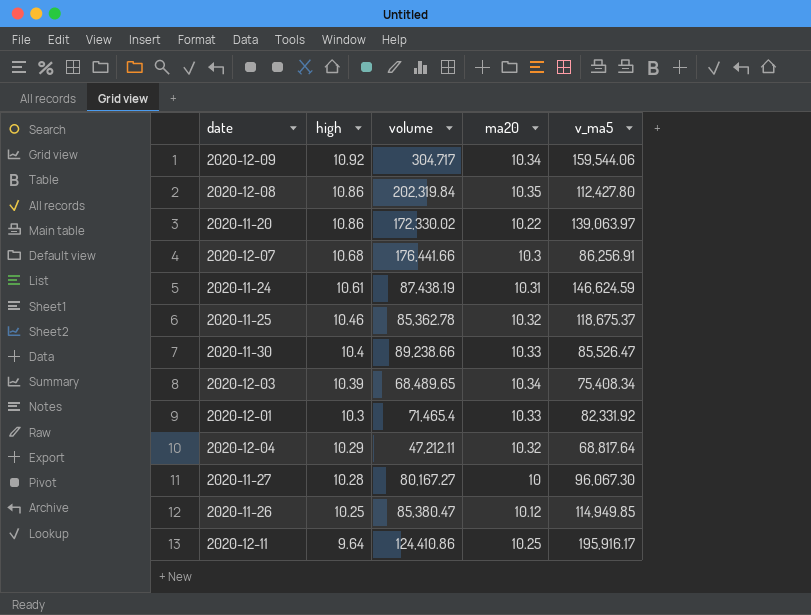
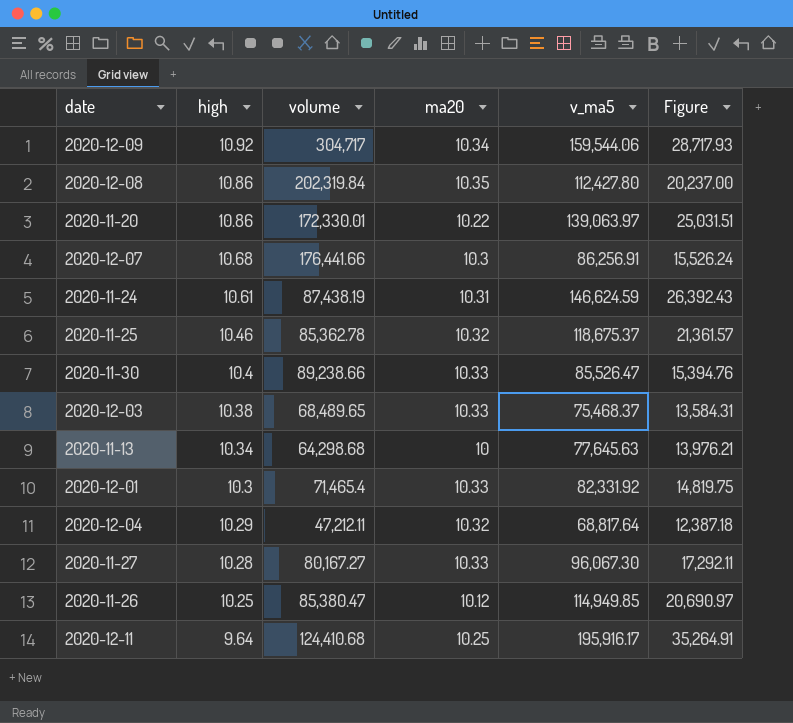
column Figure | formula: none -> [v_ma5] * 0.18
2020-11-20 | volume: 172,330.02 -> 172,330.01
2020-12-03 | high: 10.39 -> 10.38
2020-12-03 | ma20: 10.34 -> 10.33
2020-12-03 | v_ma5: 75,408.34 -> 75,468.37
row 2020-11-13: none -> 10.34 | 64,298.68 | 10 | 77,645.63 | 13,976.21
2020-11-27 | ma20: 10 -> 10.33
2020-12-11 | volume: 124,410.86 -> 124,410.68

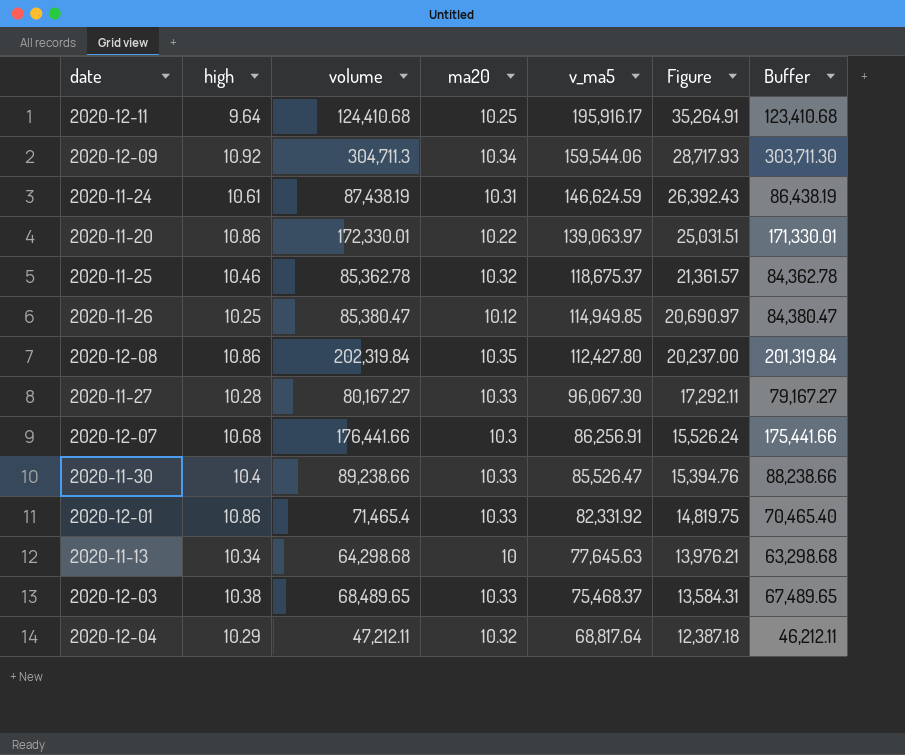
row order: high descending -> v_ma5 descending
column Buffer | formula: none -> [volume] - 1000
2020-12-09 | volume: 304,717 -> 304,711.3
2020-12-01 | high: 10.3 -> 10.86

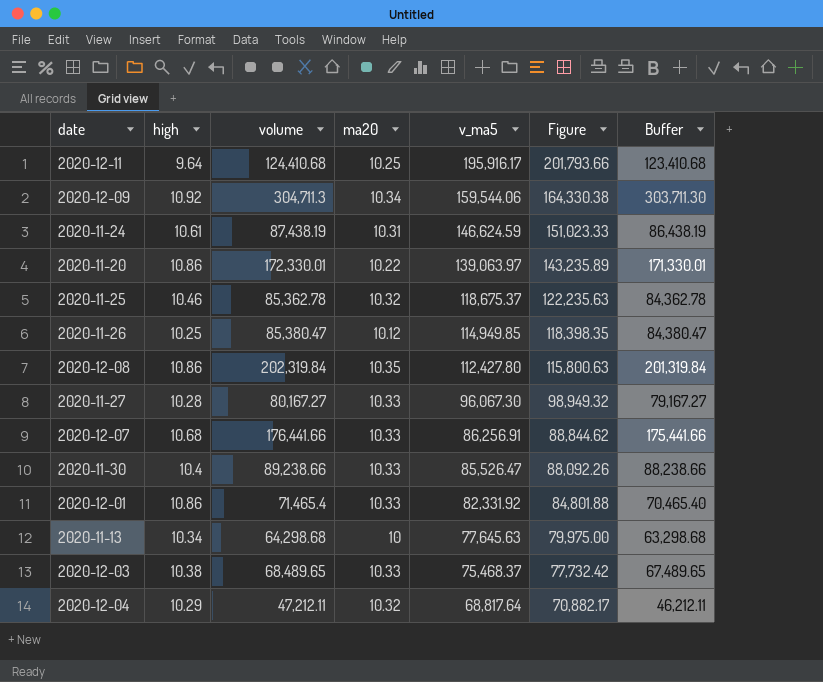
column Figure | formula: [v_ma5] * 0.18 -> [v_ma5] * 1.03
2020-12-07 | ma20: 10.3 -> 10.33

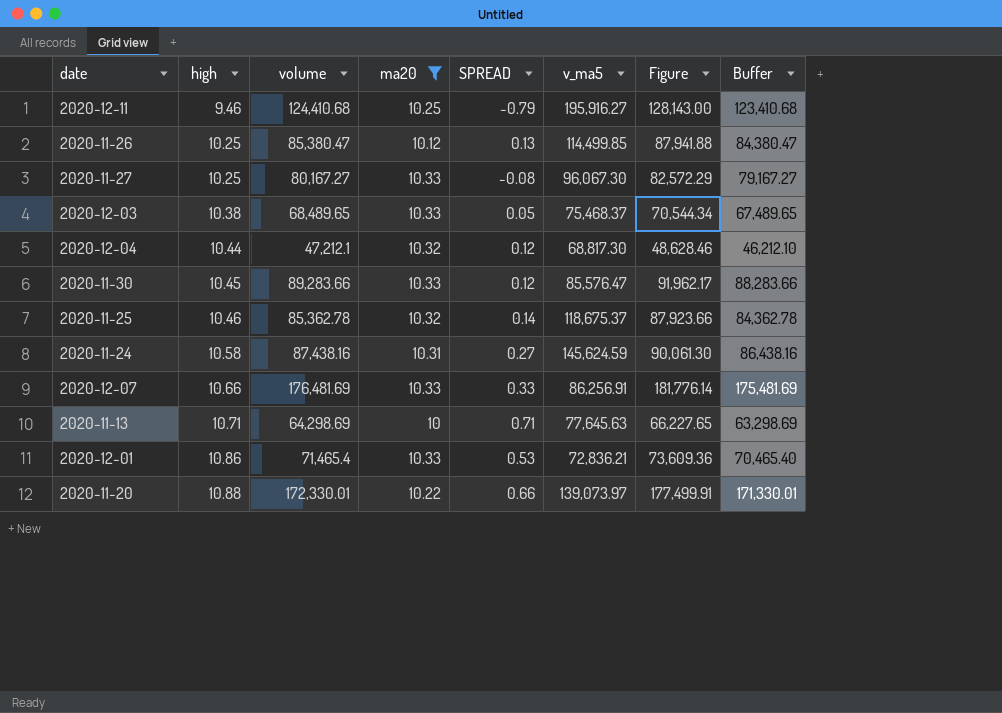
filter: none -> ma20 <= 10.33
row order: v_ma5 descending -> high ascending
column SPREAD | formula: none -> [high] - [ma20]
column Figure | formula: [v_ma5] * 1.03 -> [volume] * 1.03
2020-12-11 | high: 9.64 -> 9.46
2020-12-11 | v_ma5: 195,916.17 -> 195,916.27
2020-11-26 | v_ma5: 114,949.85 -> 114,499.85
2020-11-27 | high: 10.28 -> 10.25
2020-12-04 | high: 10.29 -> 10.44
2020-12-04 | volume: 47,212.11 -> 47,212.1
2020-12-04 | v_ma5: 68,817.64 -> 68,817.30
2020-12-04 | Buffer: 46,212.11 -> 46,212.10
2020-11-30 | high: 10.4 -> 10.45
2020-11-30 | volume: 89,238.66 -> 89,283.66
2020-11-30 | v_ma5: 85,526.47 -> 85,576.47
2020-11-30 | Buffer: 88,238.66 -> 88,283.66
2020-11-24 | high: 10.61 -> 10.58
2020-11-24 | volume: 87,438.19 -> 87,438.16
2020-11-24 | v_ma5: 146,624.59 -> 145,624.59
2020-11-24 | Buffer: 86,438.19 -> 86,438.16
2020-12-07 | high: 10.68 -> 10.66
2020-12-07 | volume: 176,441.66 -> 176,481.69
2020-12-07 | Buffer: 175,441.66 -> 175,481.69
2020-11-13 | high: 10.34 -> 10.71
2020-11-13 | volume: 64,298.68 -> 64,298.69
2020-11-13 | Buffer: 63,298.68 -> 63,298.69
2020-12-01 | v_ma5: 82,331.92 -> 72,836.21
2020-11-20 | high: 10.86 -> 10.88
2020-11-20 | v_ma5: 139,063.97 -> 139,073.97

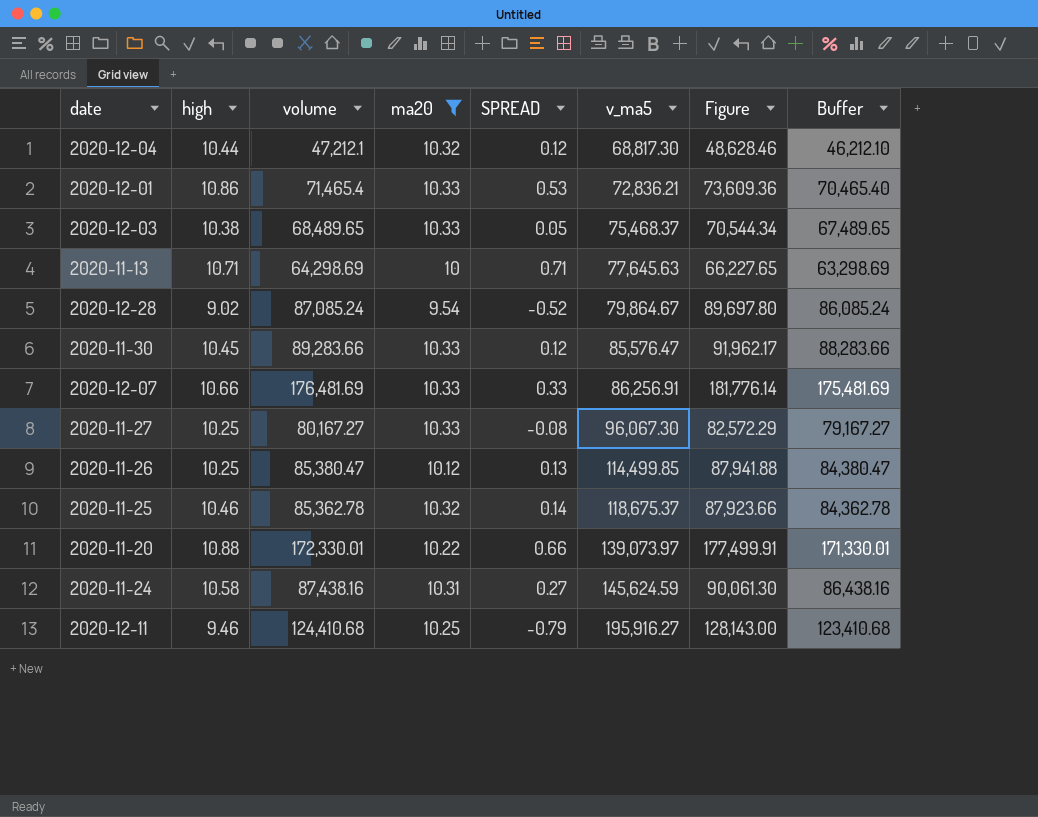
row order: high ascending -> v_ma5 ascending
row 2020-12-28: none -> 9.02 | 87,085.24 | 9.54 | -0.52 | 79,864.67 | 89,697.80 | 86,085.24

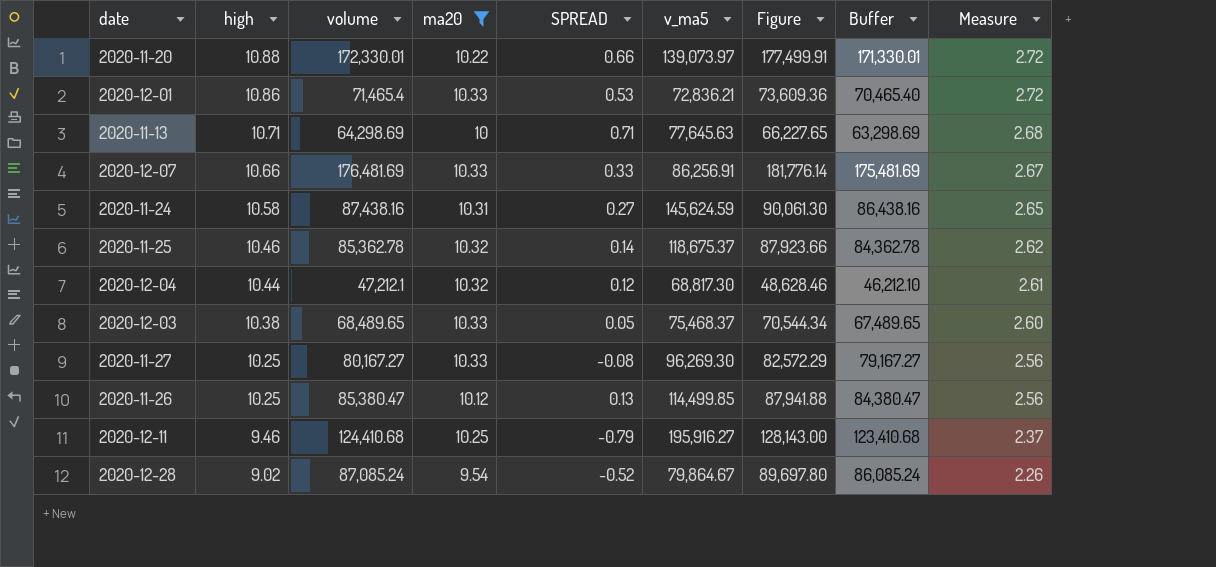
row order: v_ma5 ascending -> high descending
column Measure | formula: none -> [high] * 0.25
row 2020-11-30: 10.45 | 89,283.66 | 10.33 | 0.12 | 85,576.47 | 91,962.17 | 88,283.66 -> none
2020-11-27 | v_ma5: 96,067.30 -> 96,269.30

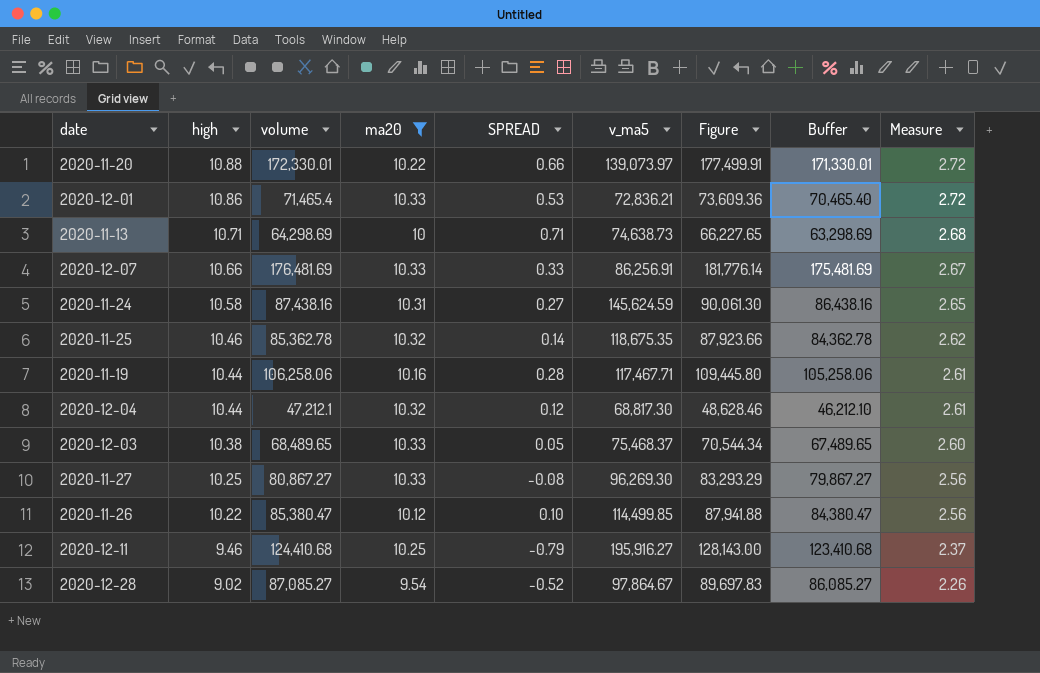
2020-11-13 | v_ma5: 77,645.63 -> 74,638.73
2020-11-25 | v_ma5: 118,675.37 -> 118,675.35
row 2020-11-19: none -> 10.44 | 106,258.06 | 10.16 | 0.28 | 117,467.71 | 109,445.80 | 105,258.06 | 2.61
2020-11-27 | volume: 80,167.27 -> 80,867.27
2020-11-27 | Figure: 82,572.29 -> 83,293.29
2020-11-27 | Buffer: 79,167.27 -> 79,867.27
2020-11-26 | high: 10.25 -> 10.22
2020-11-26 | SPREAD: 0.13 -> 0.10
2020-12-28 | volume: 87,085.24 -> 87,085.27
2020-12-28 | v_ma5: 79,864.67 -> 97,864.67
2020-12-28 | Figure: 89,697.80 -> 89,697.83
2020-12-28 | Buffer: 86,085.24 -> 86,085.27

